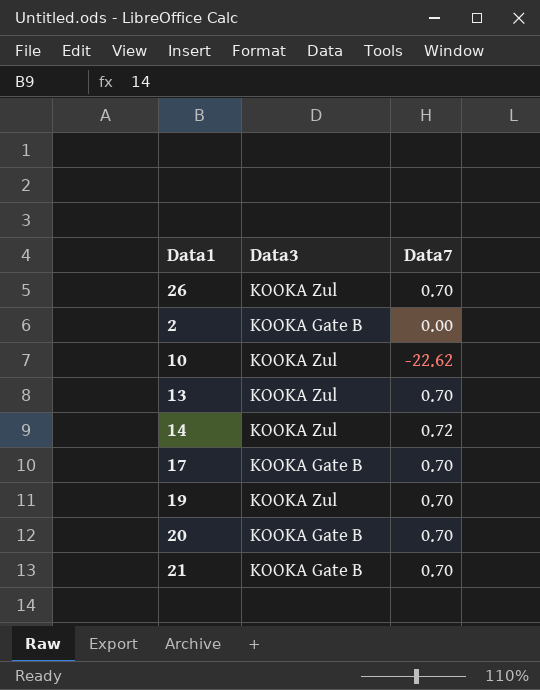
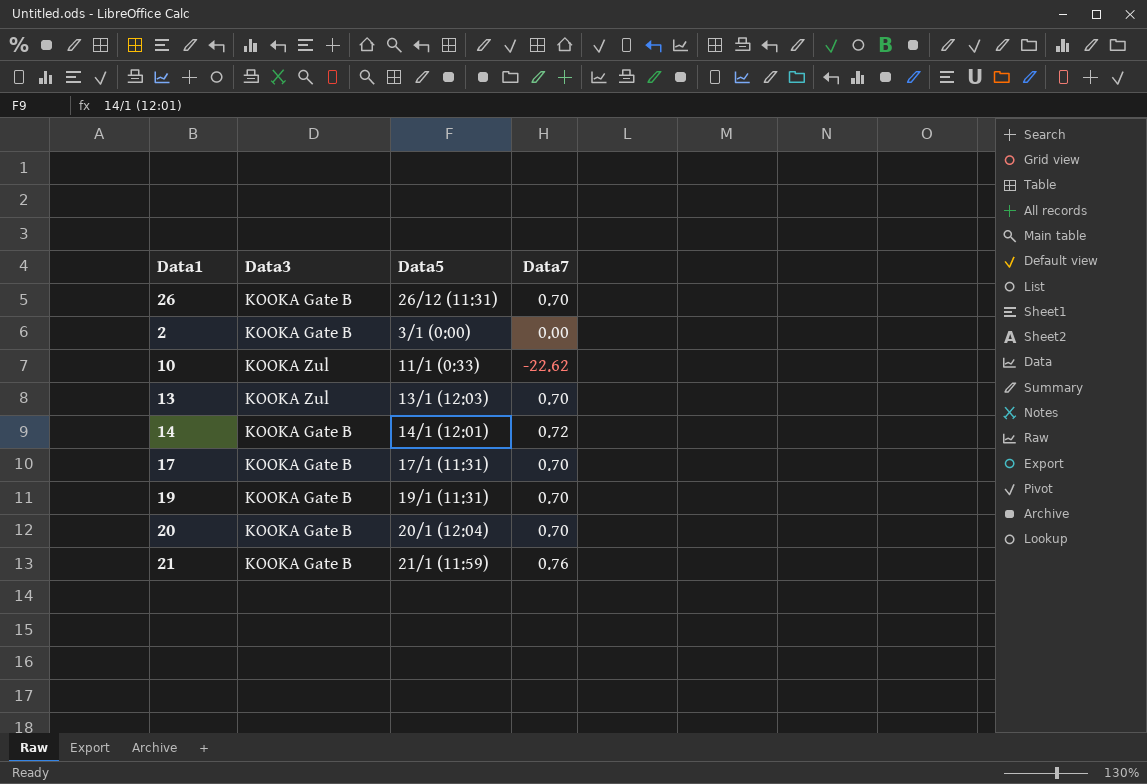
column Data5 | position: none -> 3
26 | Data3: KOOKA Zul -> KOOKA Gate B
14 | Data3: KOOKA Zul -> KOOKA Gate B
19 | Data3: KOOKA Zul -> KOOKA Gate B
21 | Data7: 0.70 -> 0.76

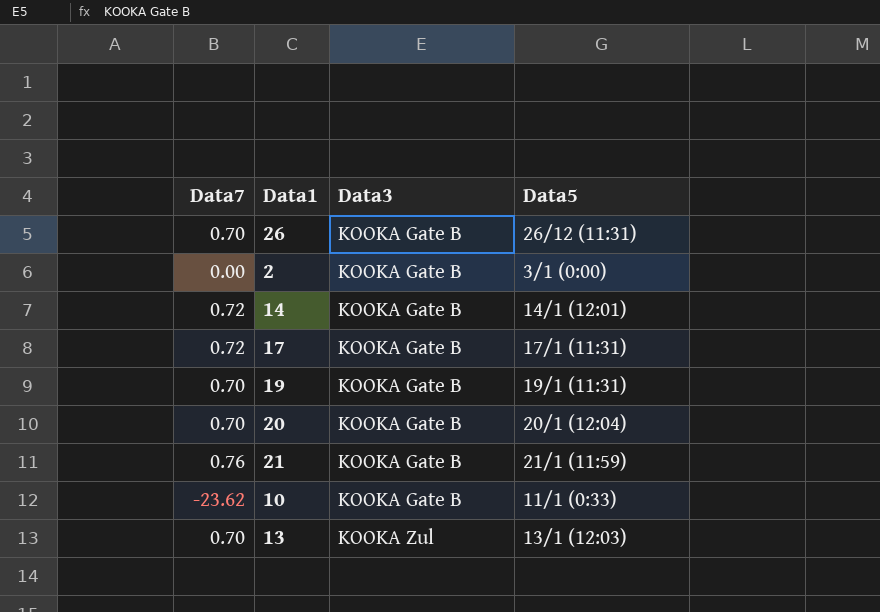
row order: none -> Data3 ascending
column Data7 | position: 4 -> 1
17 | Data7: 0.70 -> 0.72
10 | Data7: -22.62 -> -23.62
10 | Data3: KOOKA Zul -> KOOKA Gate B

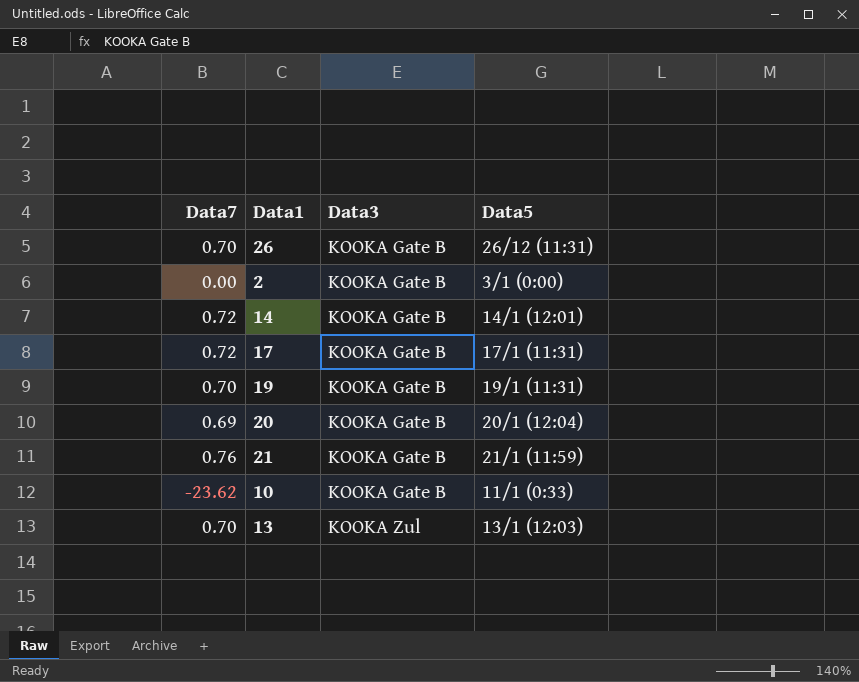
20 | Data7: 0.70 -> 0.69

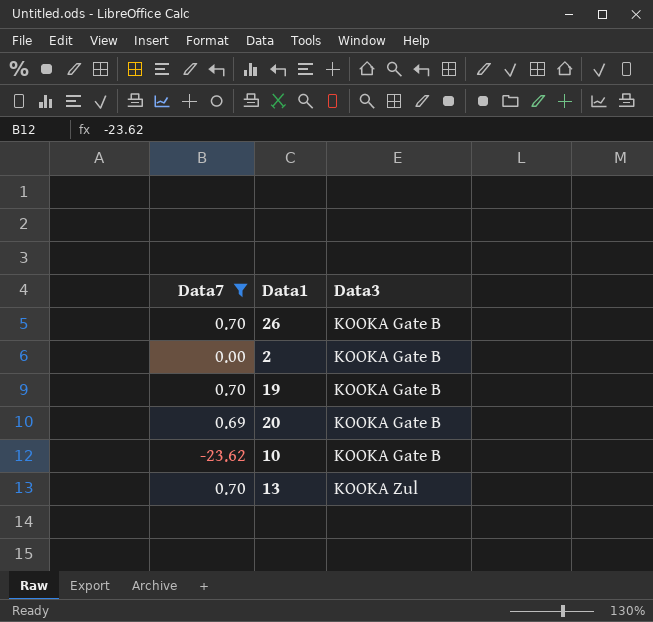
filter: none -> Data7 <= 0.70
column Data5 | position: 4 -> none

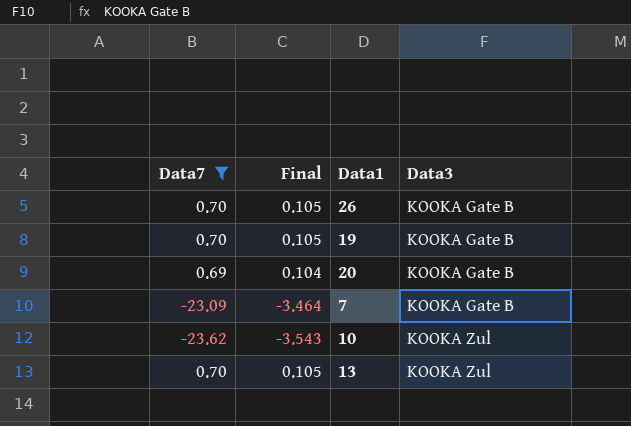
column Final | formula: none -> [Data7] * 0.15
row 2: 0.00 | KOOKA Gate B -> none
row 7: none -> -23.09 | -3.464 | KOOKA Gate B
10 | Data3: KOOKA Gate B -> KOOKA Zul

